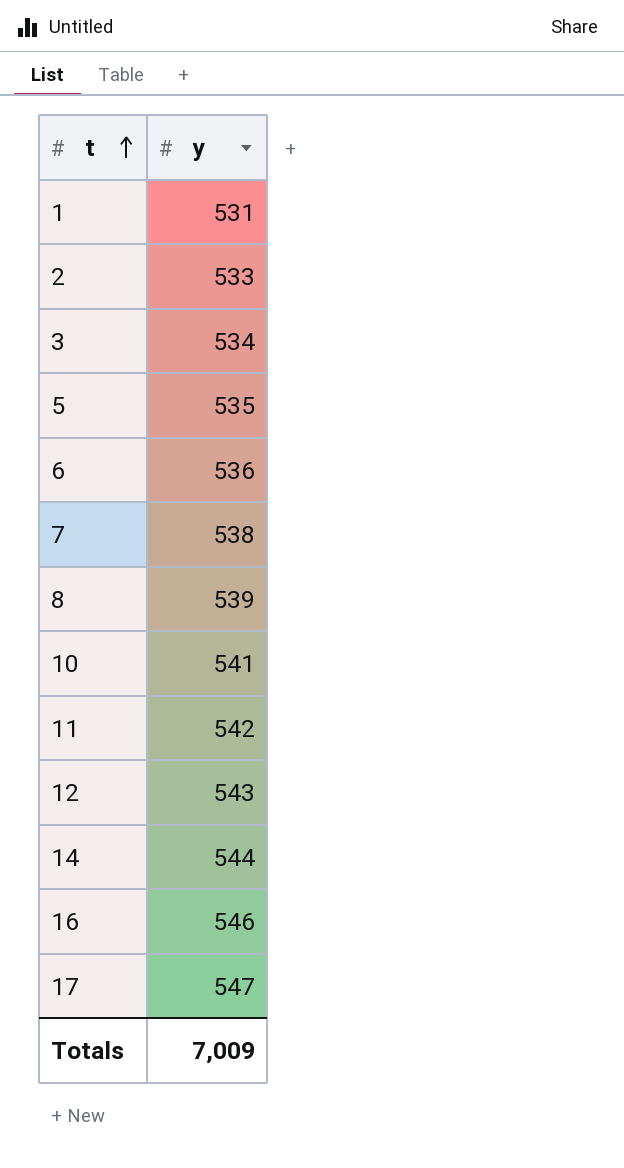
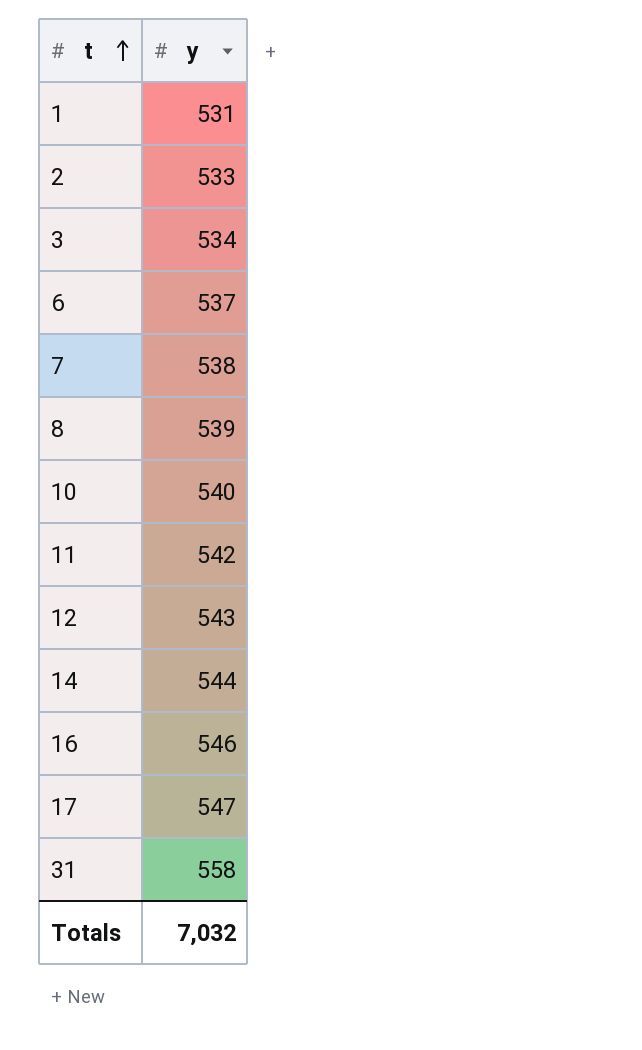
row 5: 535 -> none
6 | y: 536 -> 537
10 | y: 541 -> 540
row 31: none -> 558
Totals | y: 7,009 -> 7,032

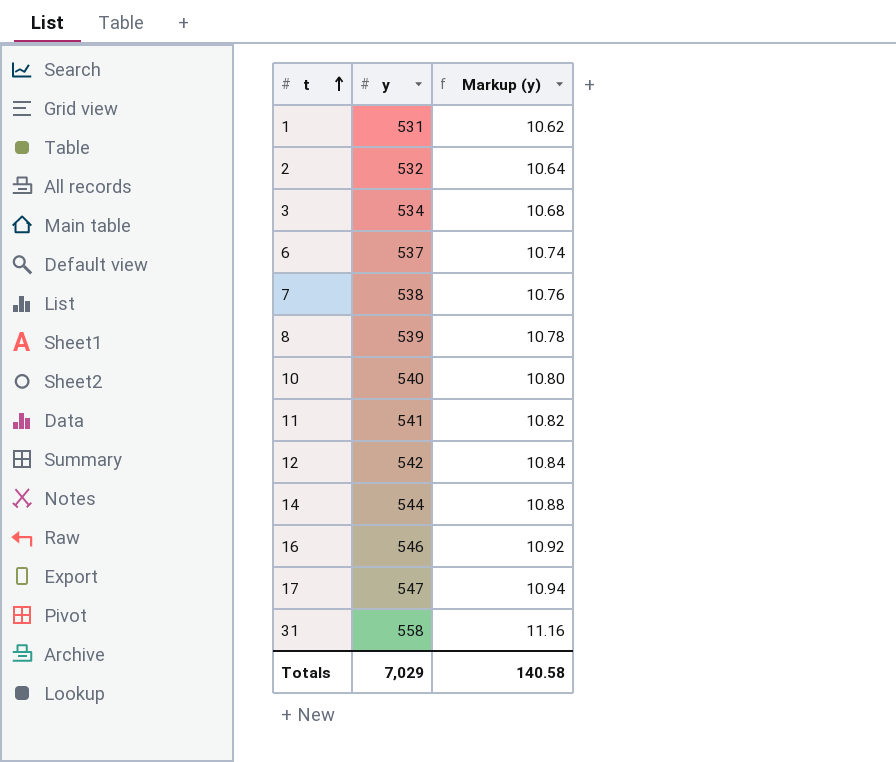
column Markup (y) | formula: none -> [y] * 0.02
2 | y: 533 -> 532
11 | y: 542 -> 541
12 | y: 543 -> 542
Totals | y: 7,032 -> 7,029

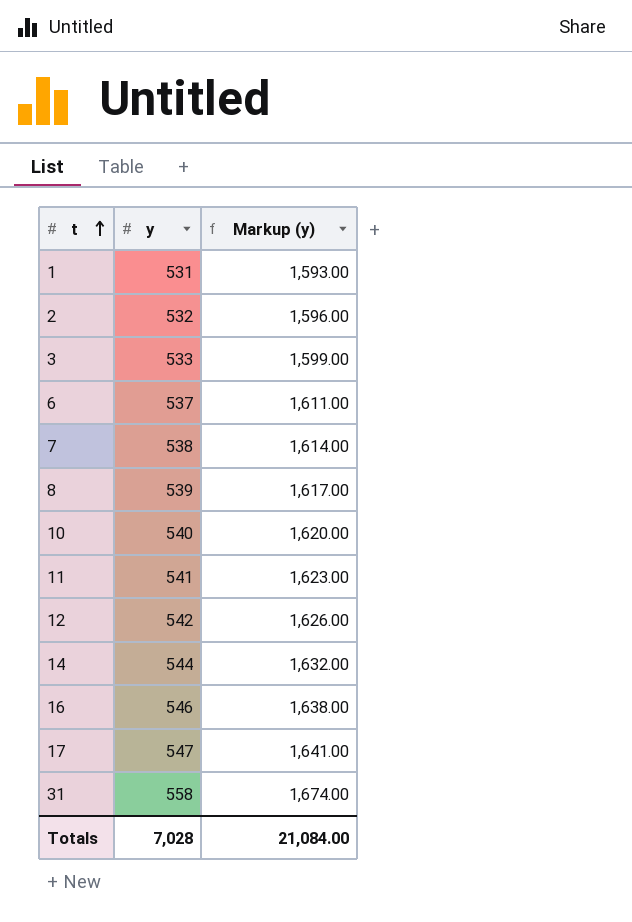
column Markup (y) | formula: [y] * 0.02 -> [y] * 3
3 | y: 534 -> 533
Totals | y: 7,029 -> 7,028
Totals | Markup (y): 140.58 -> 21,084.00

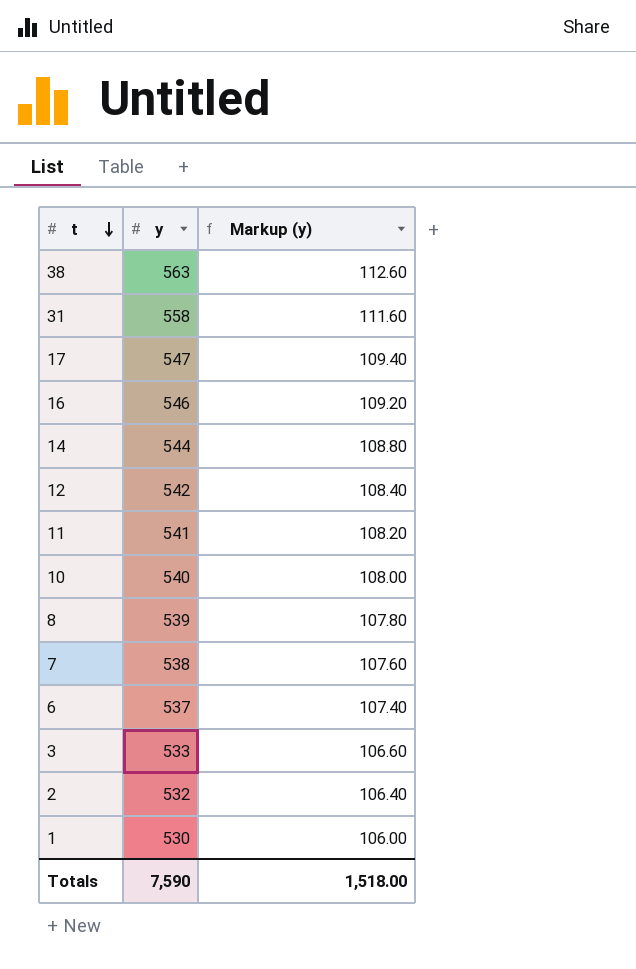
row order: t ascending -> t descending
column Markup (y) | formula: [y] * 3 -> [y] * 0.2
row 38: none -> 563 | 112.60
1 | y: 531 -> 530
Totals | y: 7,028 -> 7,590
Totals | Markup (y): 21,084.00 -> 1,518.00

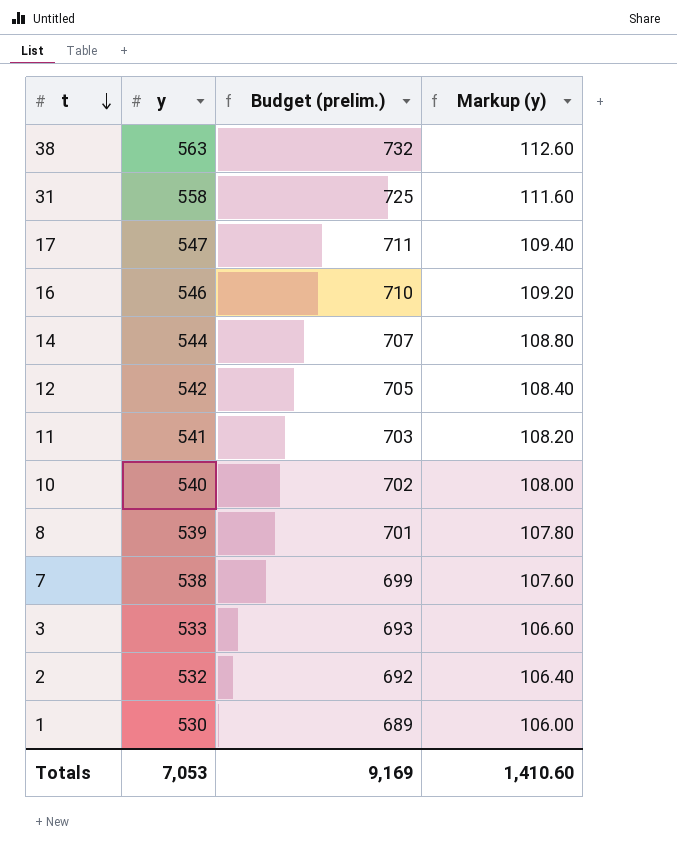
column Budget (prelim.) | formula: none -> [y] * 1.3
row 6: 537 | 107.40 -> none
Totals | y: 7,590 -> 7,053
Totals | Markup (y): 1,518.00 -> 1,410.60

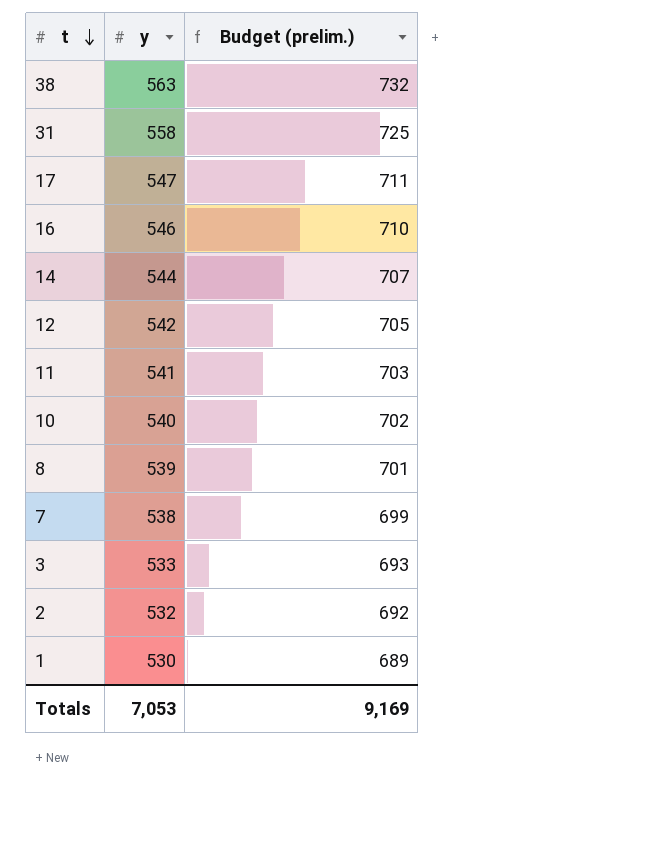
column Markup (y) | formula: [y] * 0.2 -> none

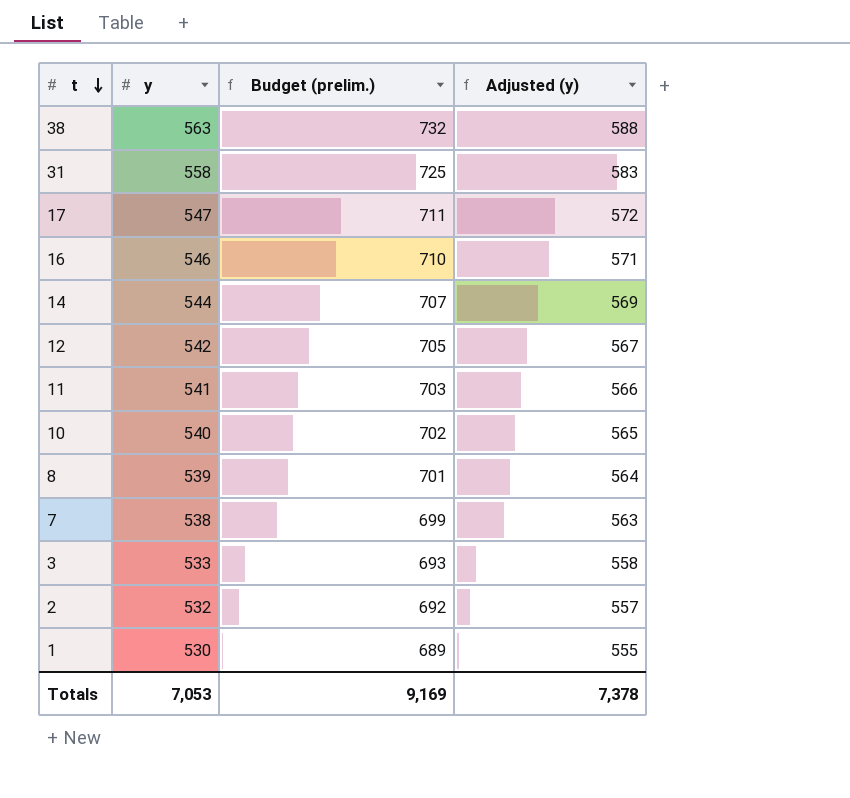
column Adjusted (y) | formula: none -> [y] + 25

